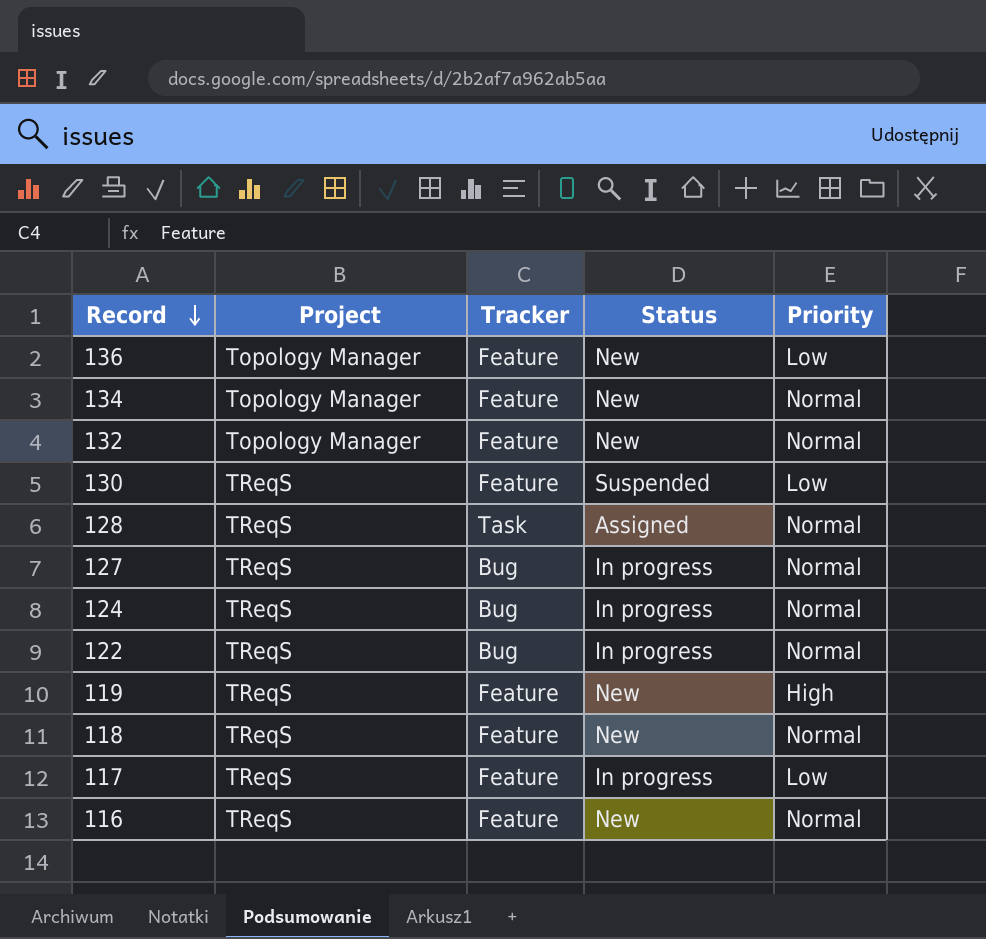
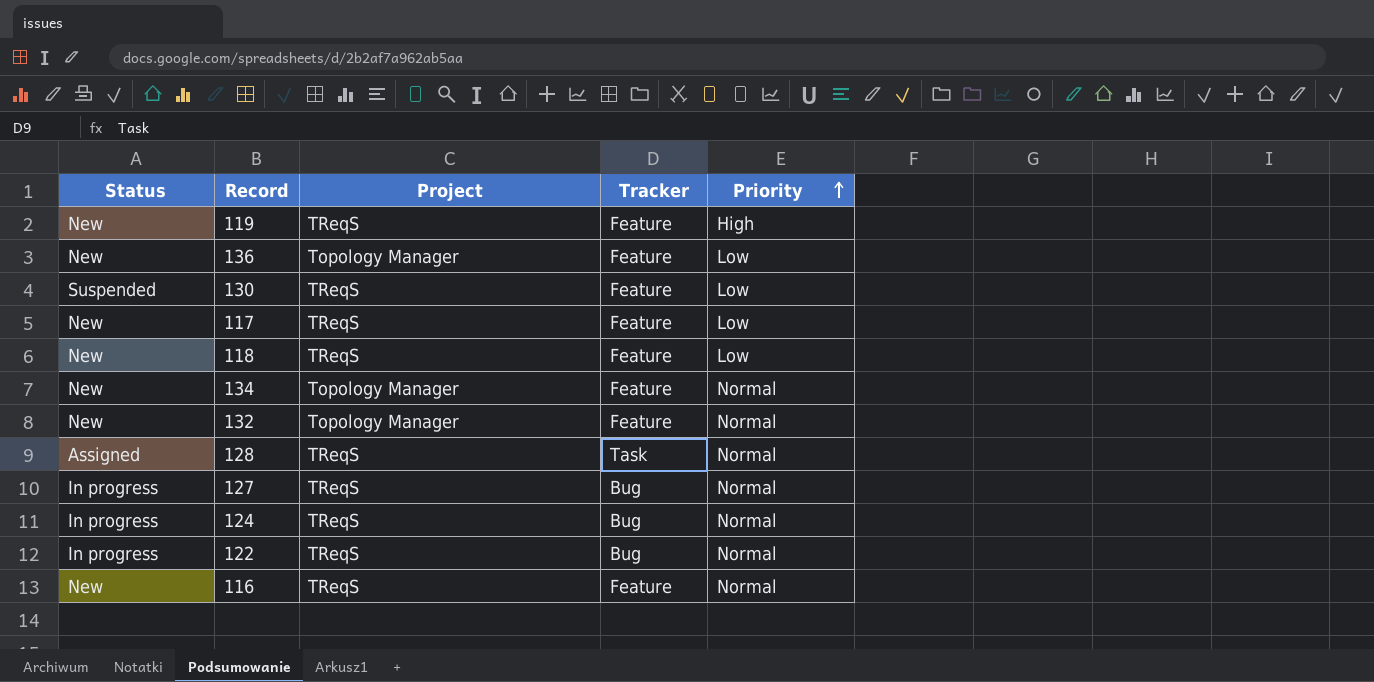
row order: Record descending -> Priority ascending
column Status | position: 4 -> 1
117 | Status: In progress -> New
118 | Priority: Normal -> Low

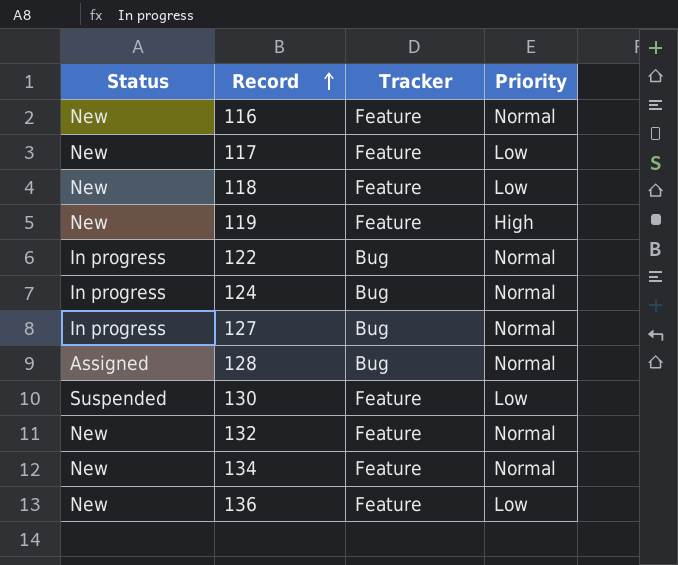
row order: Priority ascending -> Record ascending
column Project | position: 3 -> none
128 | Tracker: Task -> Bug

